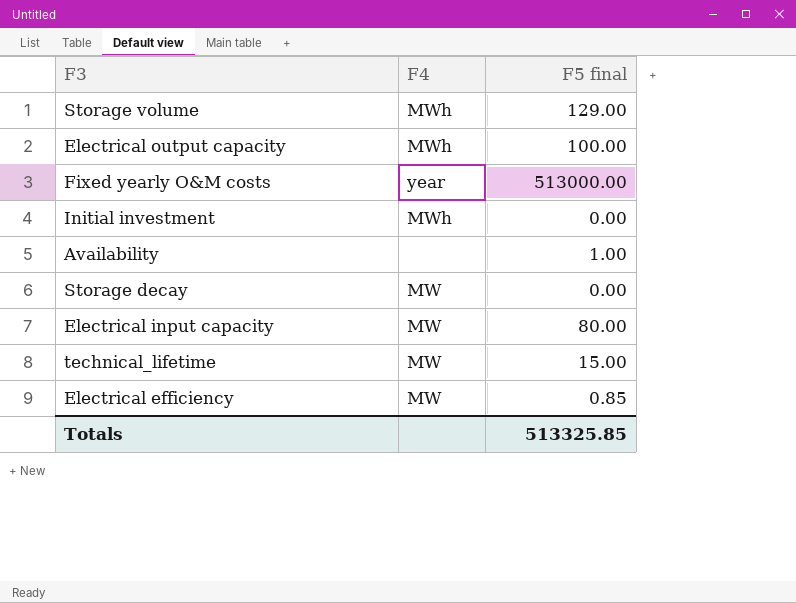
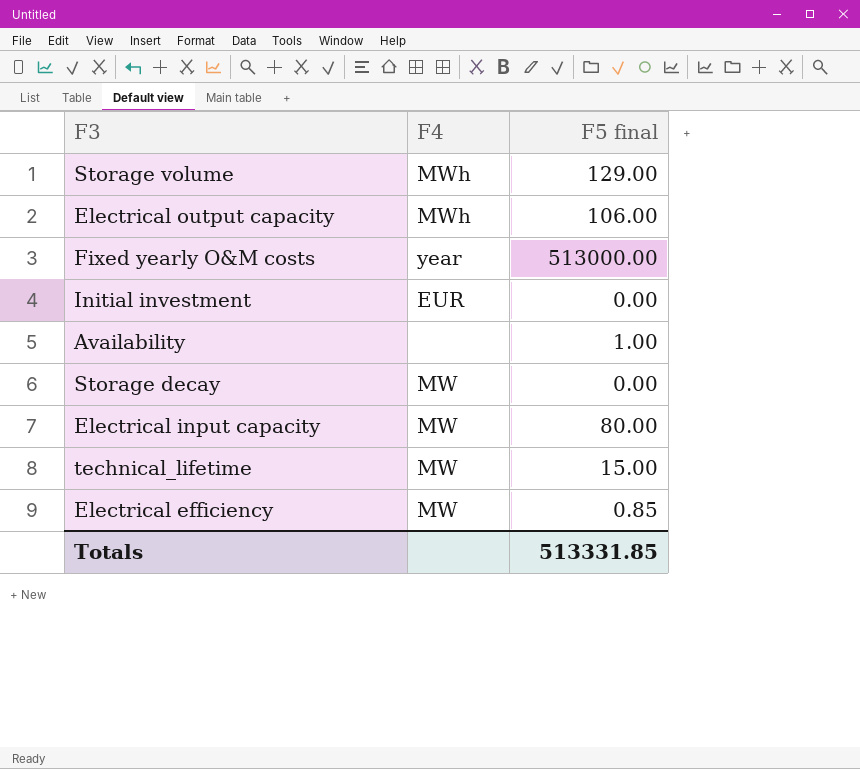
Electrical output capacity | F5 final: 100.00 -> 106.00
Initial investment | F4: MWh -> EUR
Totals | F5 final: 513325.85 -> 513331.85

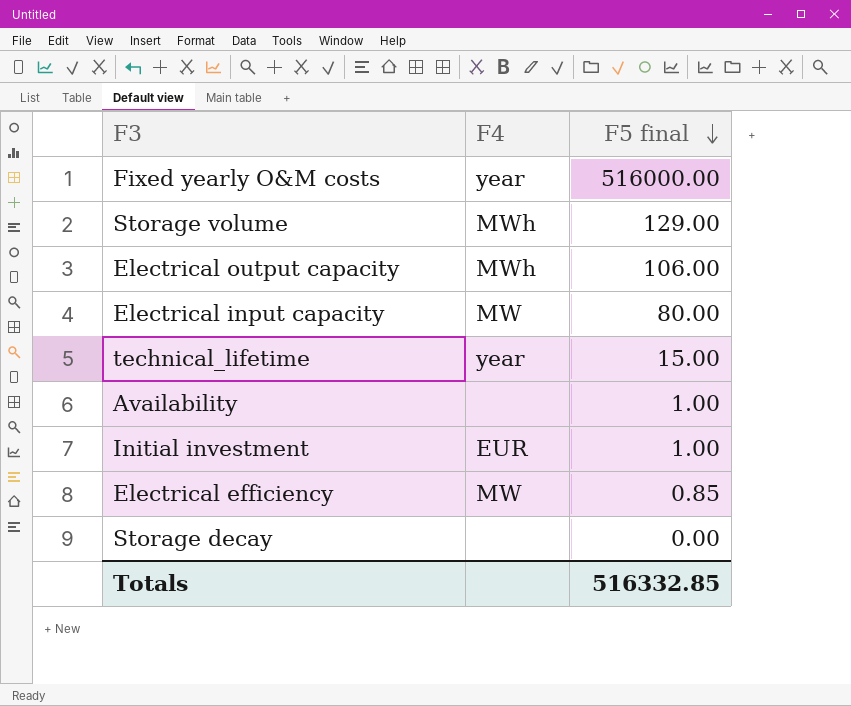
row order: none -> F5 final descending
Fixed yearly O&M costs | F5 final: 513000.00 -> 516000.00
technical_lifetime | F4: MW -> year
Initial investment | F5 final: 0.00 -> 1.00
Storage decay | F4: MW -> none
Totals | F5 final: 513331.85 -> 516332.85

